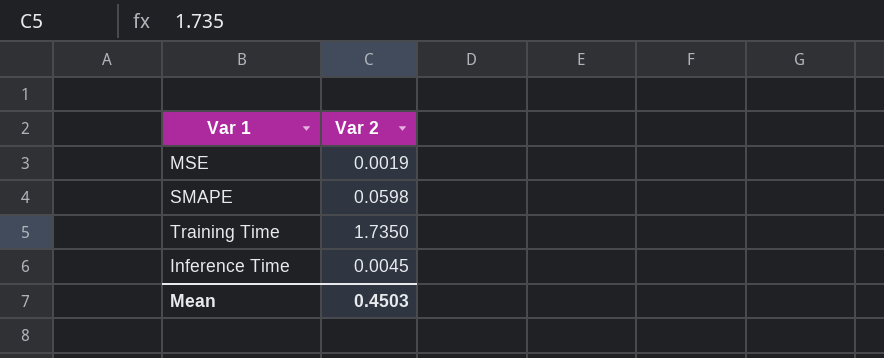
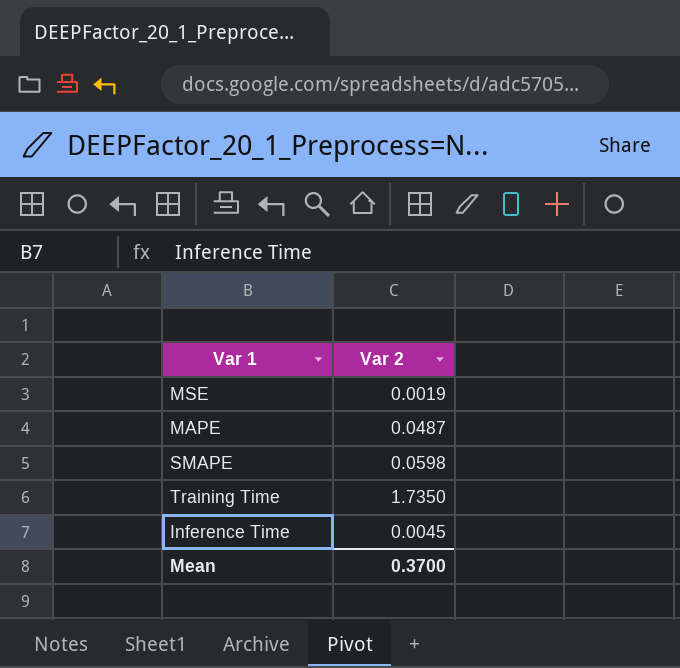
row MAPE: none -> 0.0487
Mean | Var 2: 0.4503 -> 0.3700

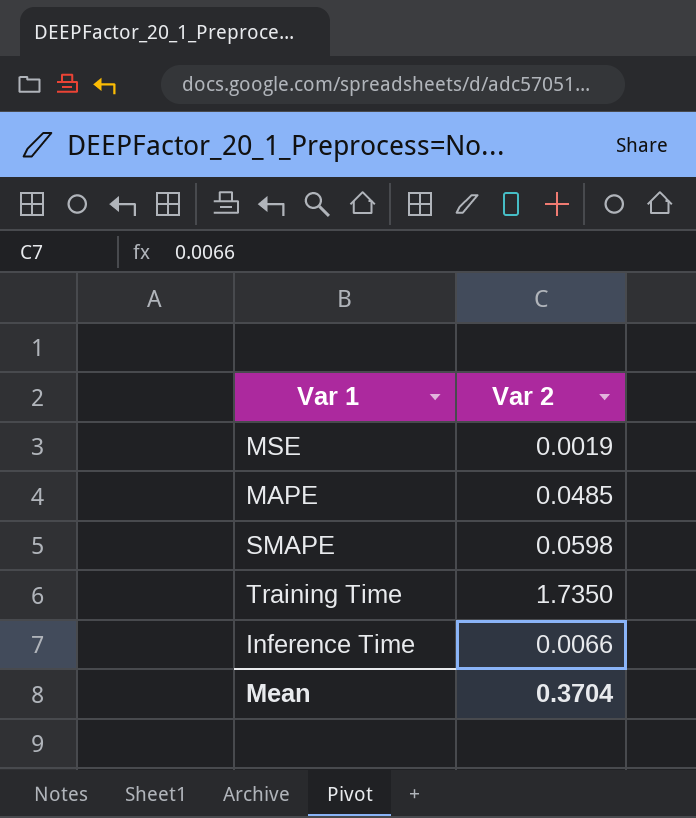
MAPE | Var 2: 0.0487 -> 0.0485
Inference Time | Var 2: 0.0045 -> 0.0066
Mean | Var 2: 0.3700 -> 0.3704

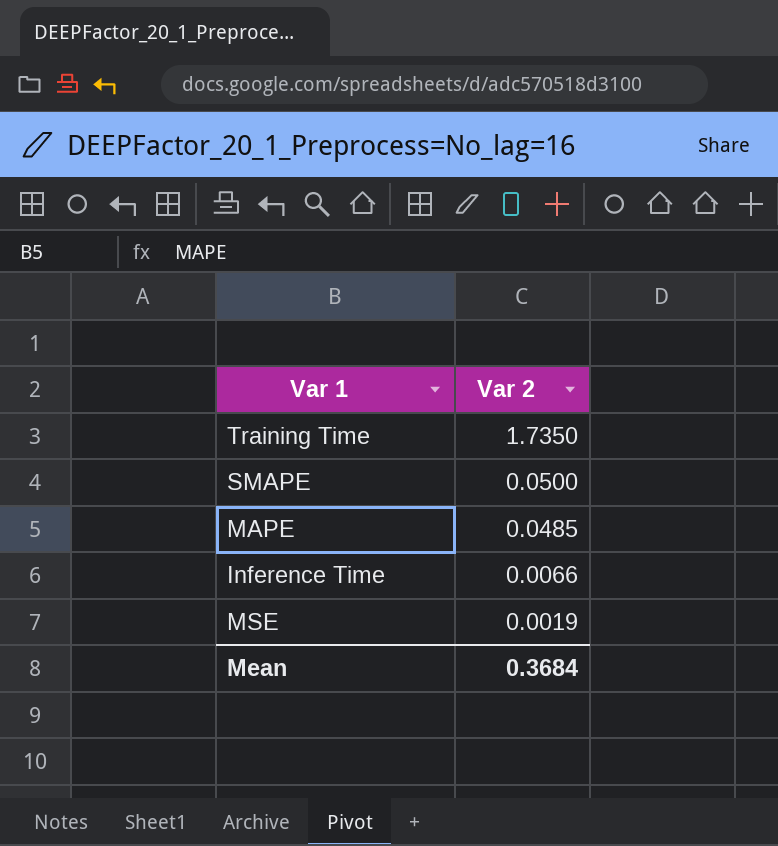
row order: none -> Var 2 descending
SMAPE | Var 2: 0.0598 -> 0.0500
Mean | Var 2: 0.3704 -> 0.3684

